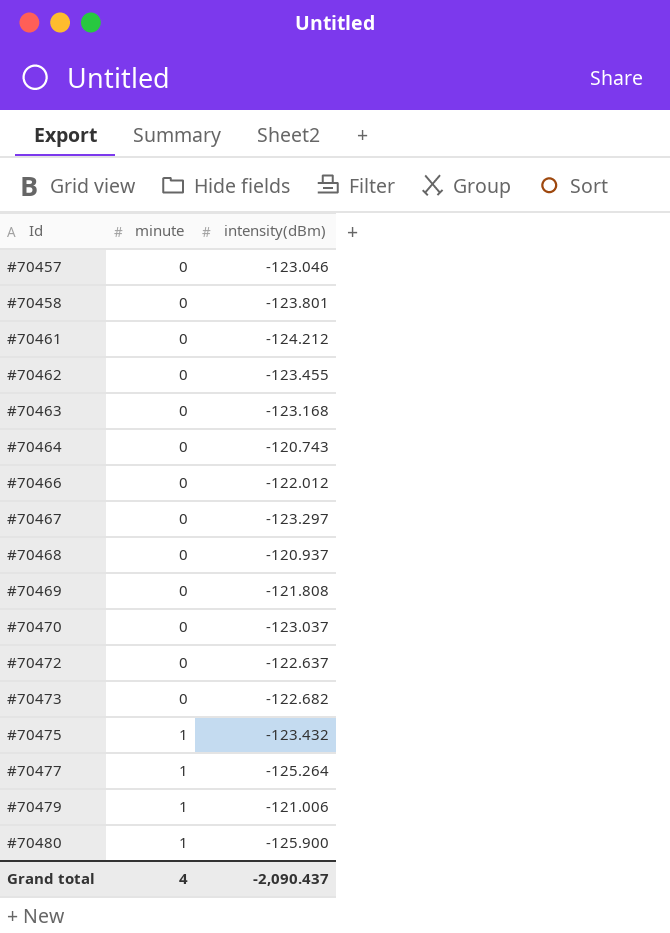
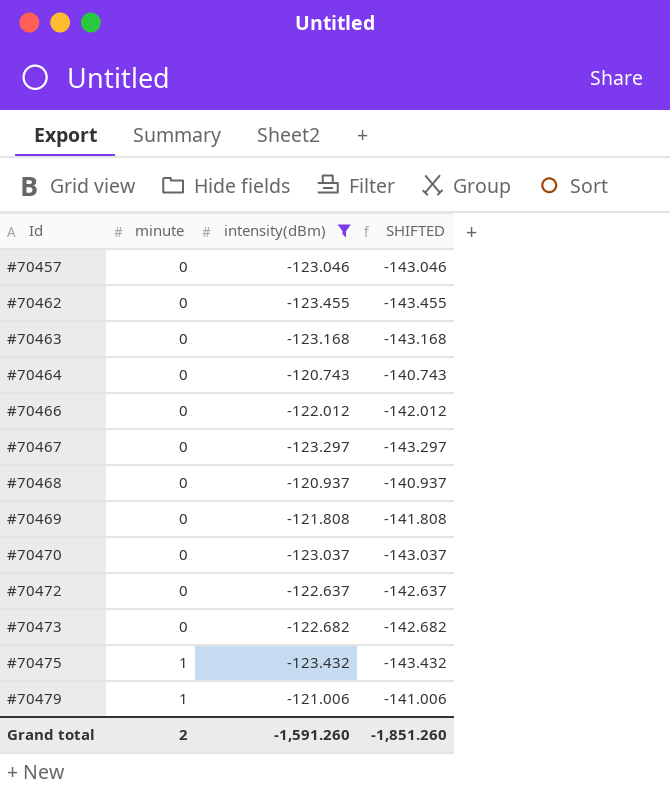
filter: none -> intensity(dBm) >= -123.455
column SHIFTED | formula: none -> [intensity(dBm)] - 20
Grand total | minute: 4 -> 2
Grand total | intensity(dBm): -2,090.437 -> -1,591.260

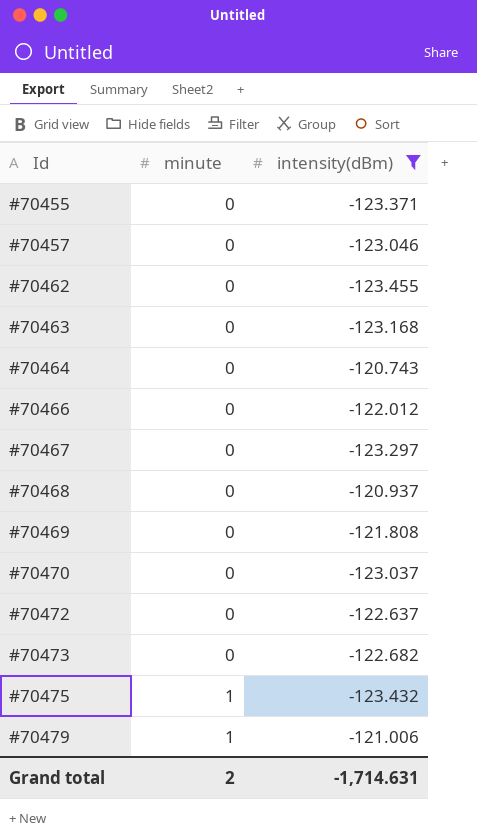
column SHIFTED | formula: [intensity(dBm)] - 20 -> none
row #70455: none -> 0 | -123.371
Grand total | intensity(dBm): -1,591.260 -> -1,714.631

